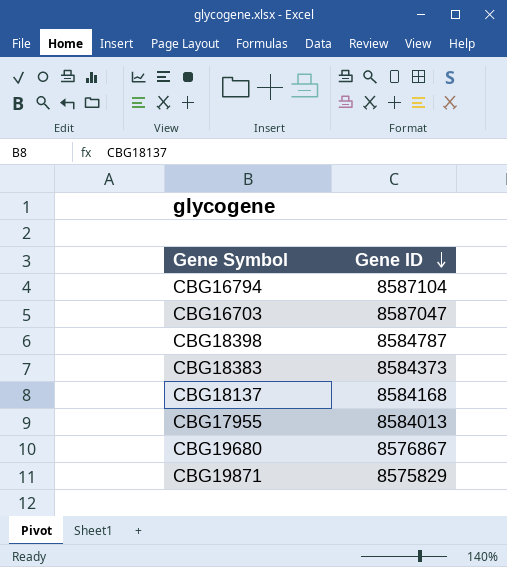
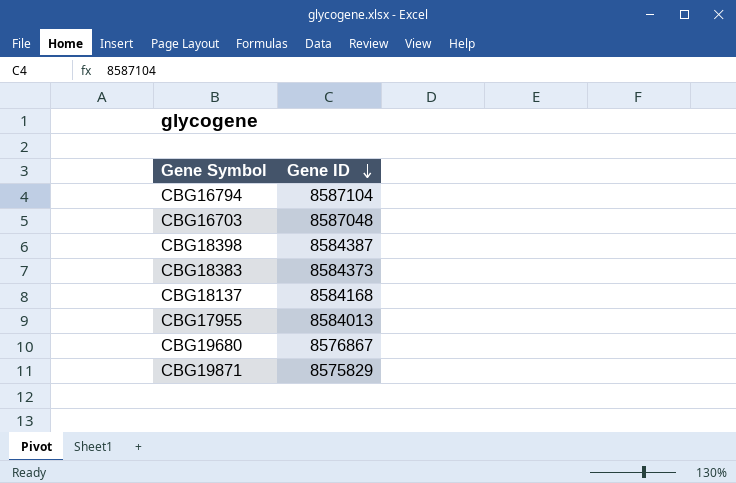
CBG16703 | Gene ID: 8587047 -> 8587048
CBG18398 | Gene ID: 8584787 -> 8584387

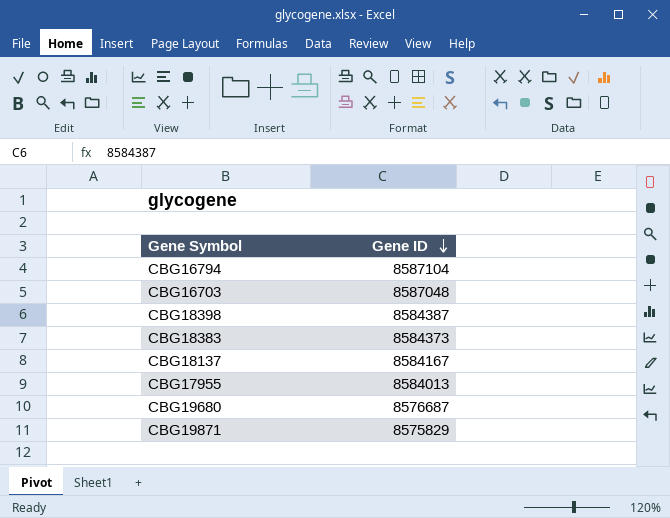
CBG18137 | Gene ID: 8584168 -> 8584167
CBG19680 | Gene ID: 8576867 -> 8576687

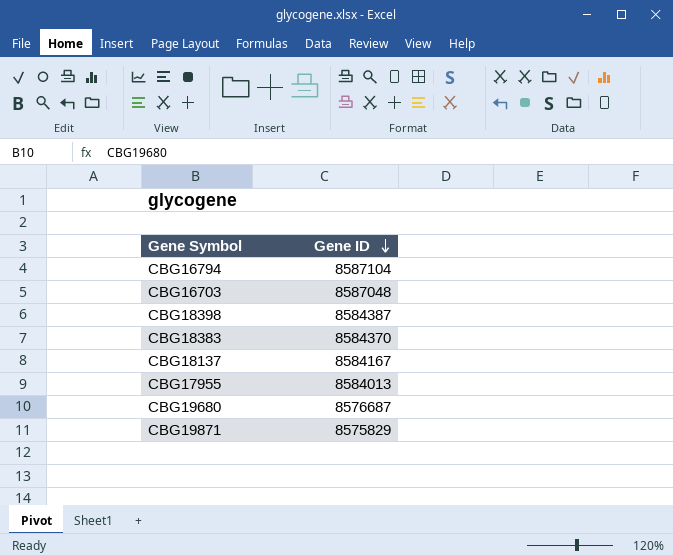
CBG18383 | Gene ID: 8584373 -> 8584370

